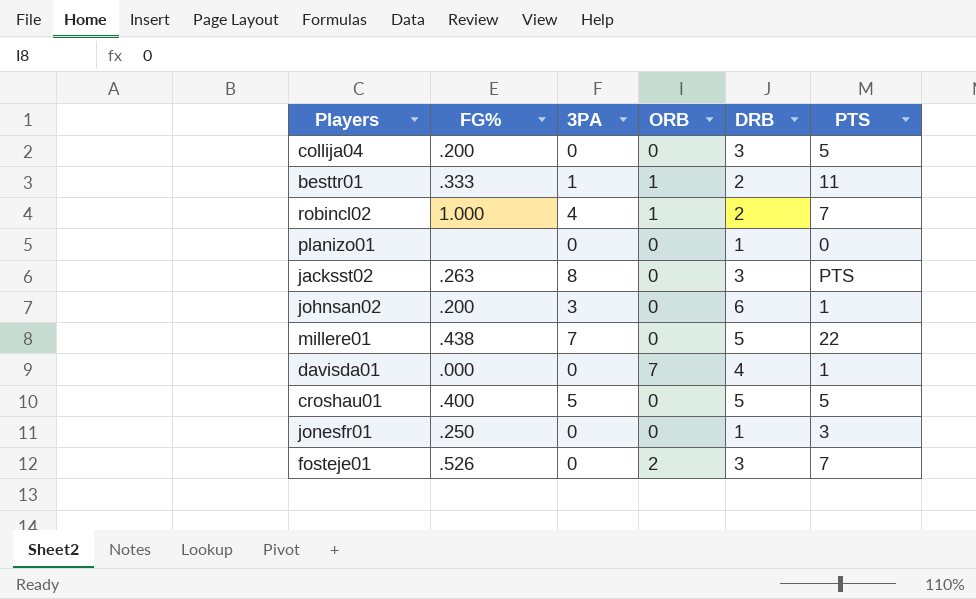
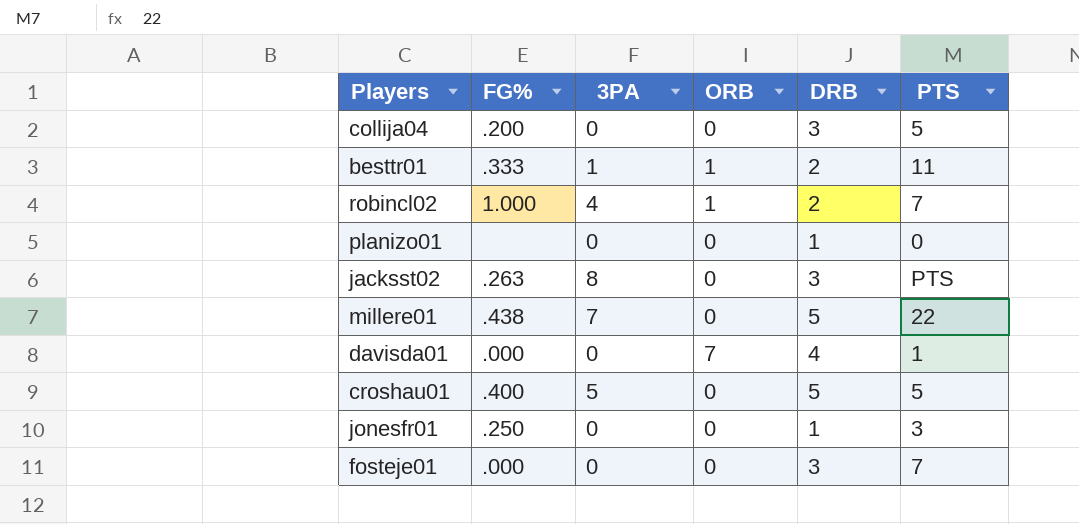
row johnsan02: .200 | 3 | 0 | 6 | 1 -> none
fosteje01 | FG%: .526 -> .000
fosteje01 | ORB: 2 -> 0

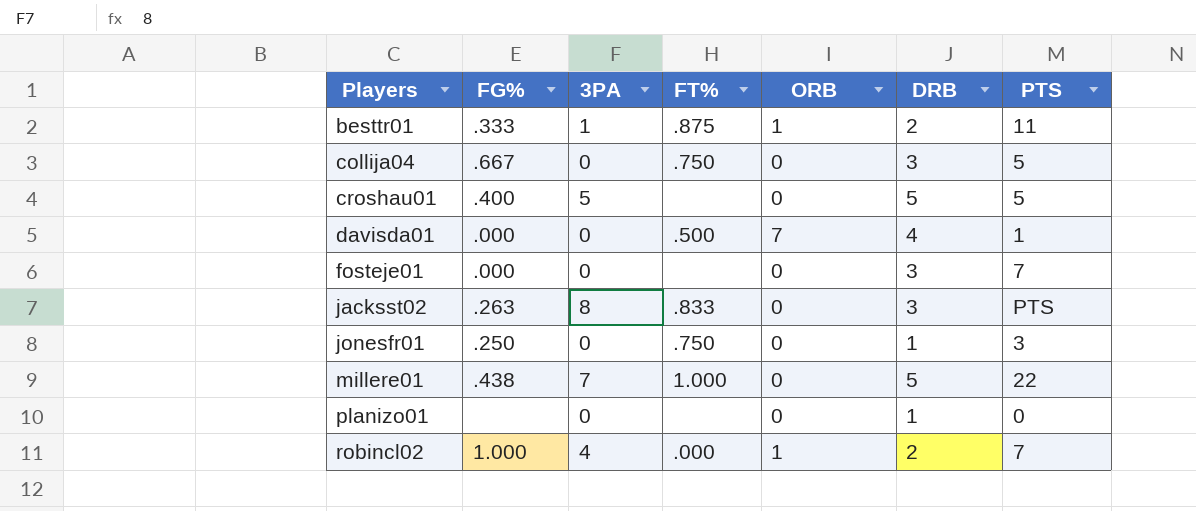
row order: none -> Players ascending
column FT% | position: none -> 4
collija04 | FG%: .200 -> .667

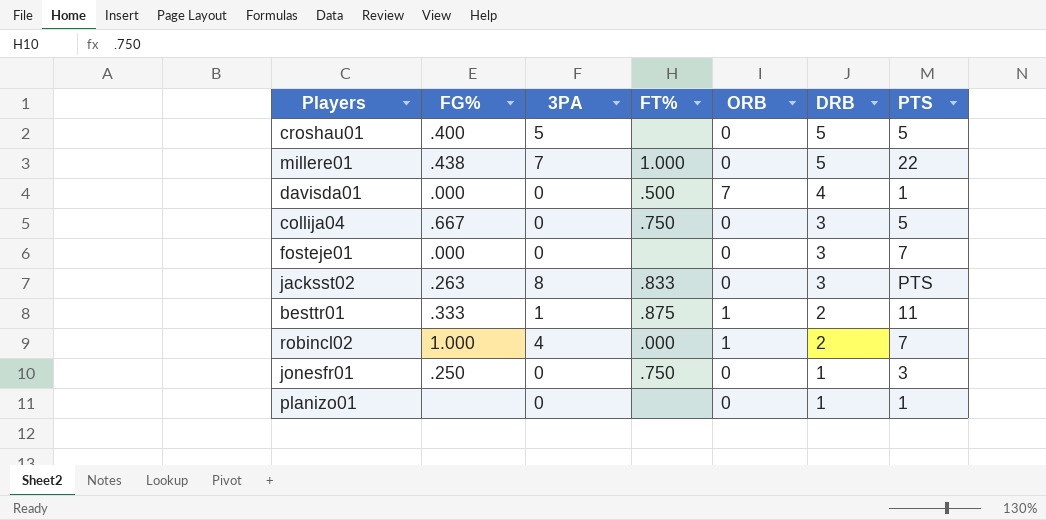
row order: Players ascending -> DRB descending
planizo01 | PTS: 0 -> 1

